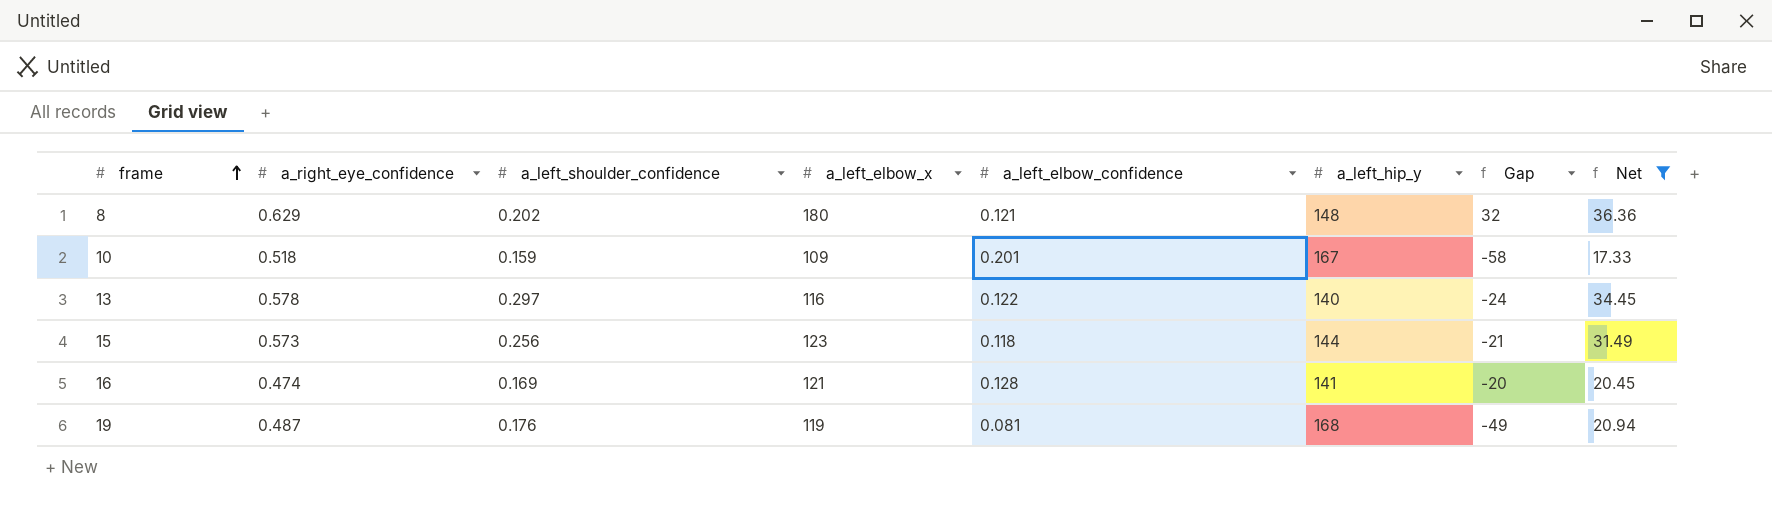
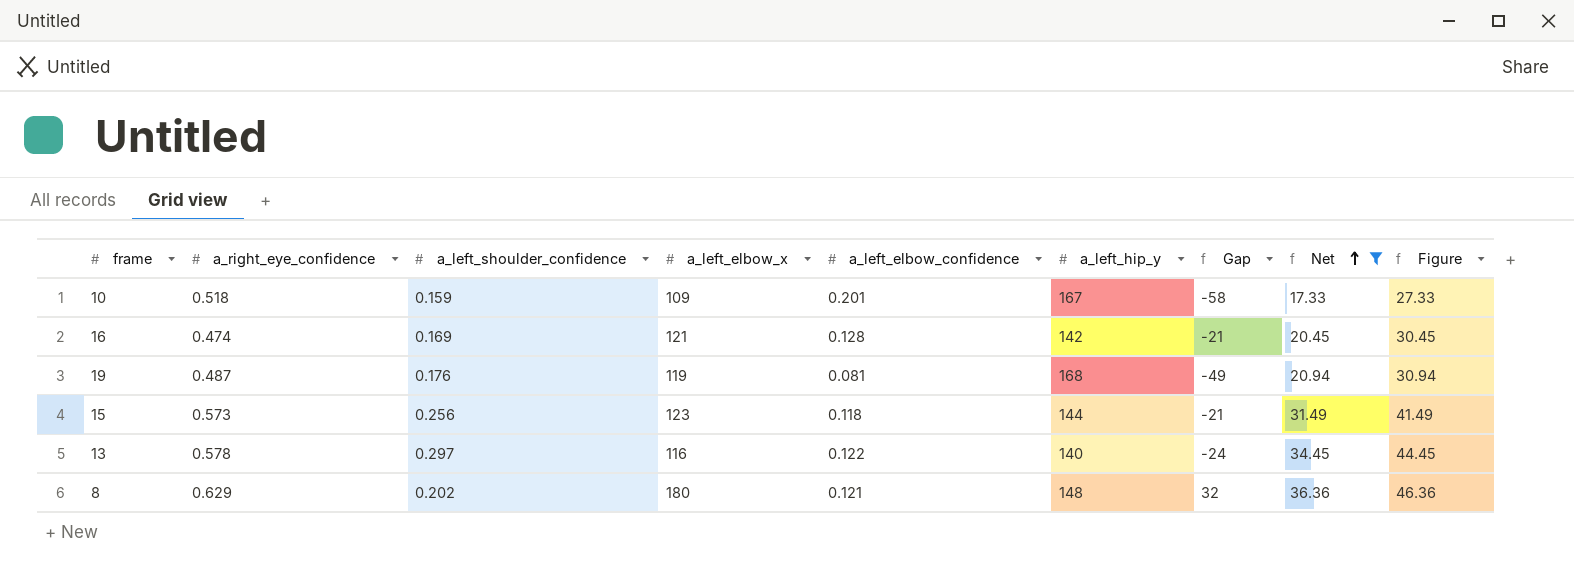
row order: frame ascending -> Net ascending
column Figure | formula: none -> [Net] + 10
16 | a_left_hip_y: 141 -> 142
16 | Gap: -20 -> -21

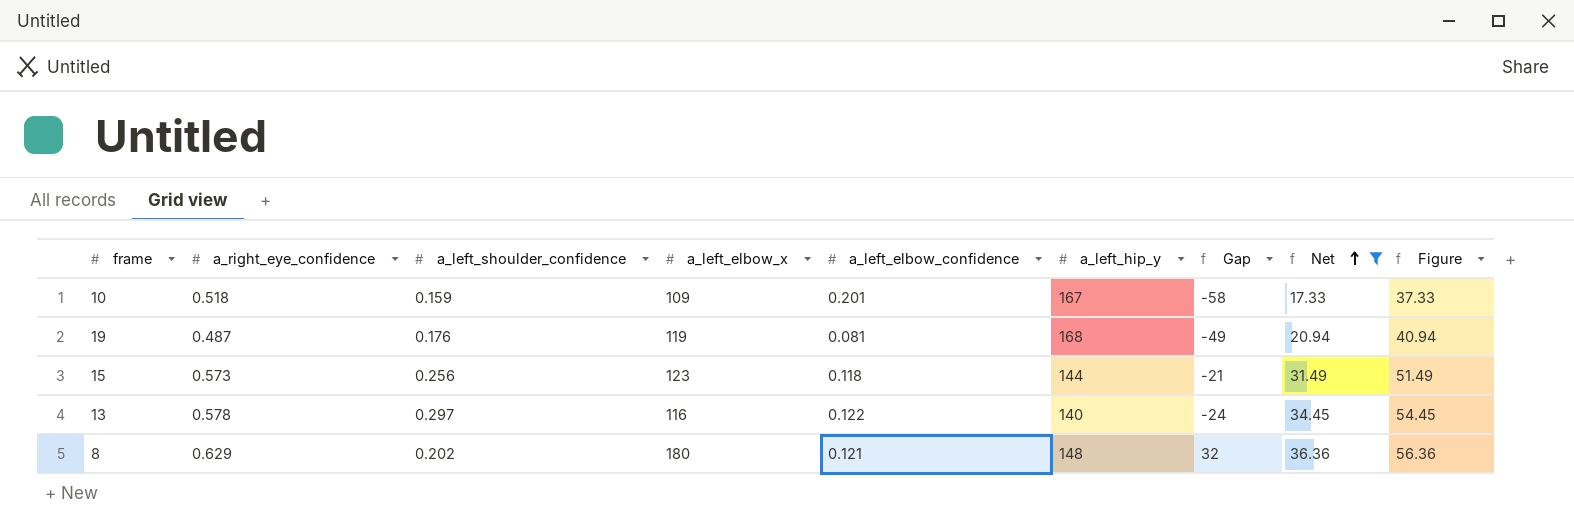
column Figure | formula: [Net] + 10 -> [Net] + 20
row 16: 0.474 | 0.169 | 121 | 0.128 | 142 | -21 | 20.45 | 30.45 -> none

